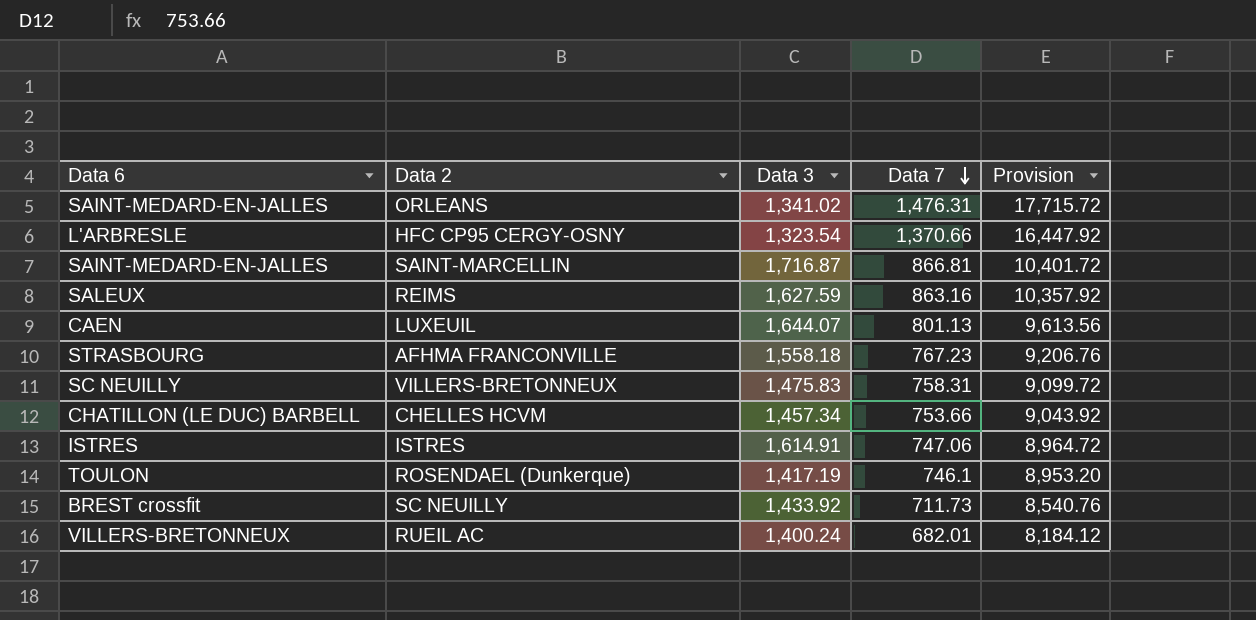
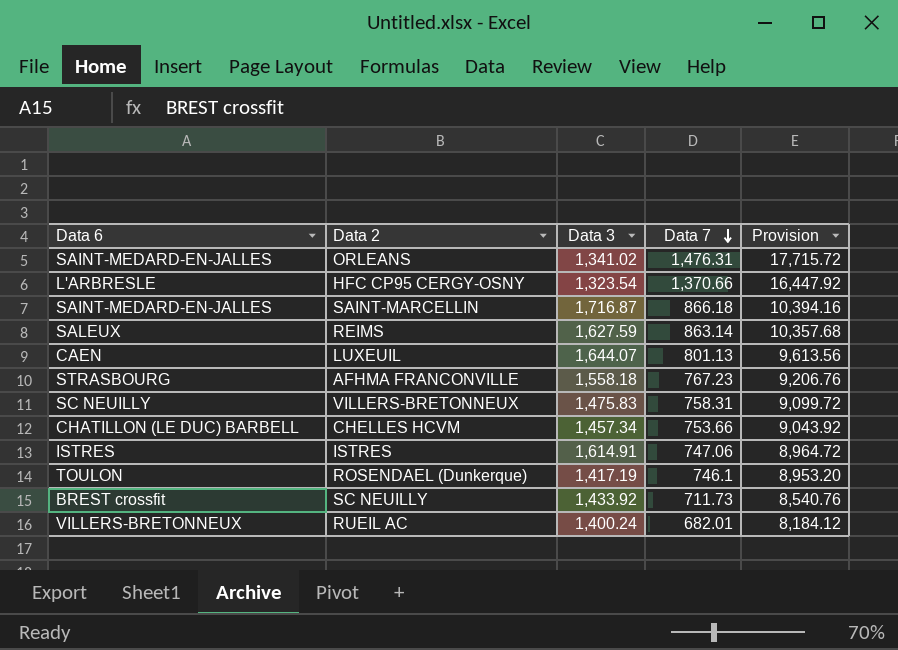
SAINT-MARCELLIN | Data 7: 866.81 -> 866.18
SAINT-MARCELLIN | Provision: 10,401.72 -> 10,394.16
REIMS | Data 7: 863.16 -> 863.14
REIMS | Provision: 10,357.92 -> 10,357.68

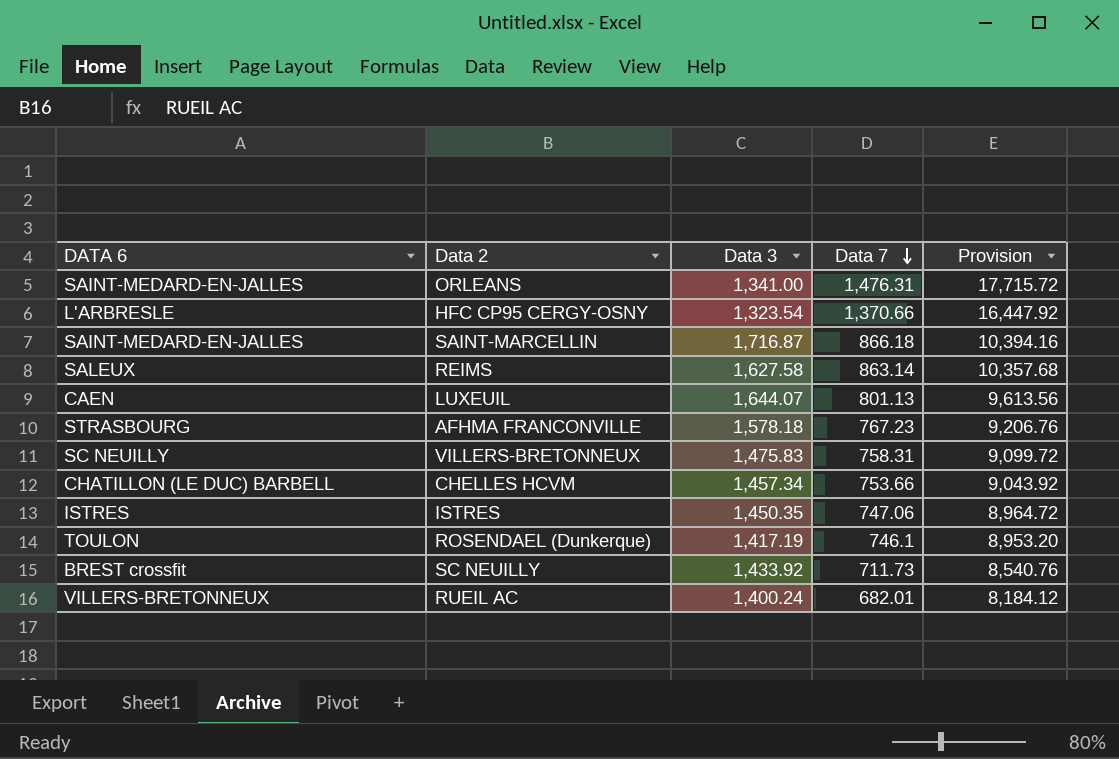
column name: Data 6 -> DATA 6
ORLEANS | Data 3: 1,341.02 -> 1,341.00
REIMS | Data 3: 1,627.59 -> 1,627.58
AFHMA FRANCONVILLE | Data 3: 1,558.18 -> 1,578.18
ISTRES | Data 3: 1,614.91 -> 1,450.35

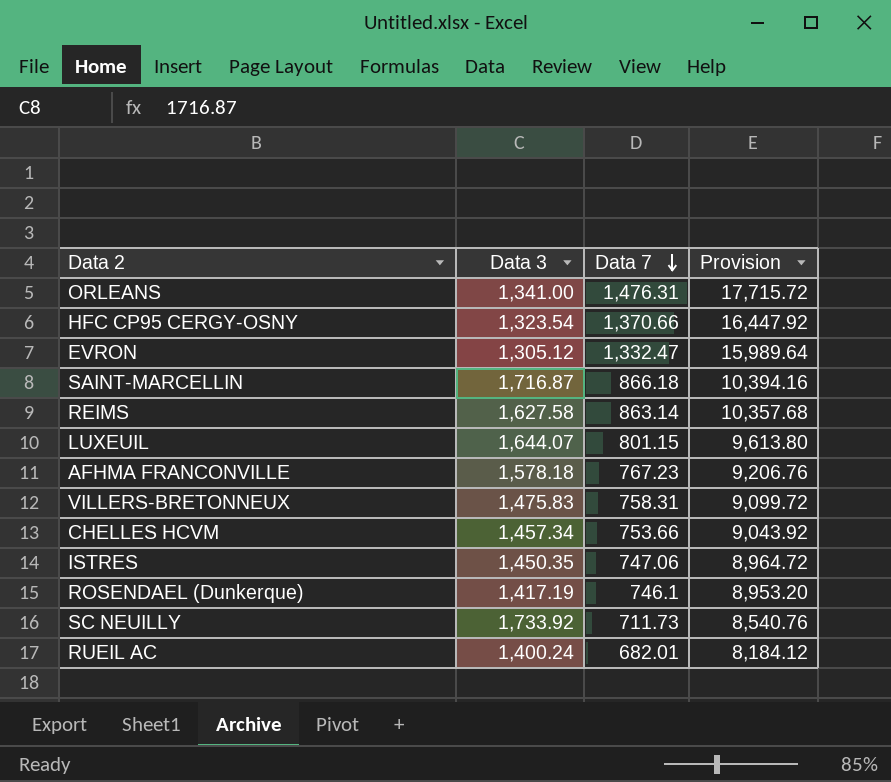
column DATA 6 | position: 1 -> none
row EVRON: none -> 1,305.12 | 1,332.47 | 15,989.64
LUXEUIL | Data 7: 801.13 -> 801.15
LUXEUIL | Provision: 9,613.56 -> 9,613.80
SC NEUILLY | Data 3: 1,433.92 -> 1,733.92

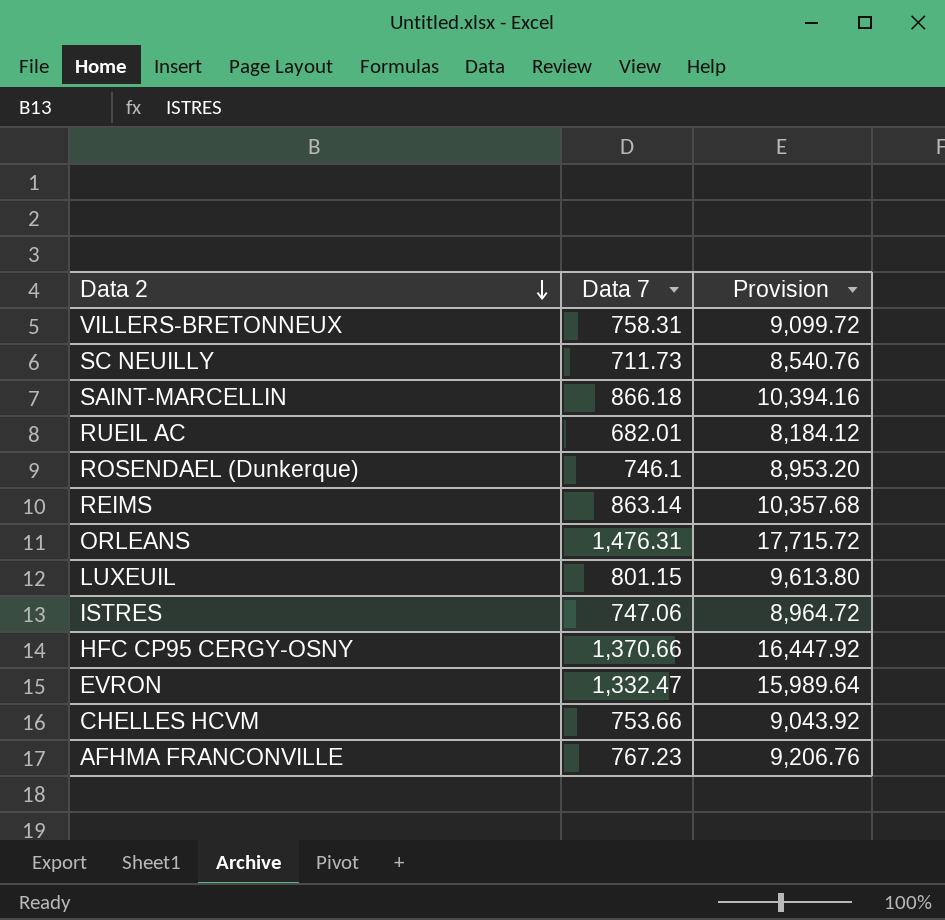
row order: Data 7 descending -> Data 2 descending
column Data 3 | position: 2 -> none

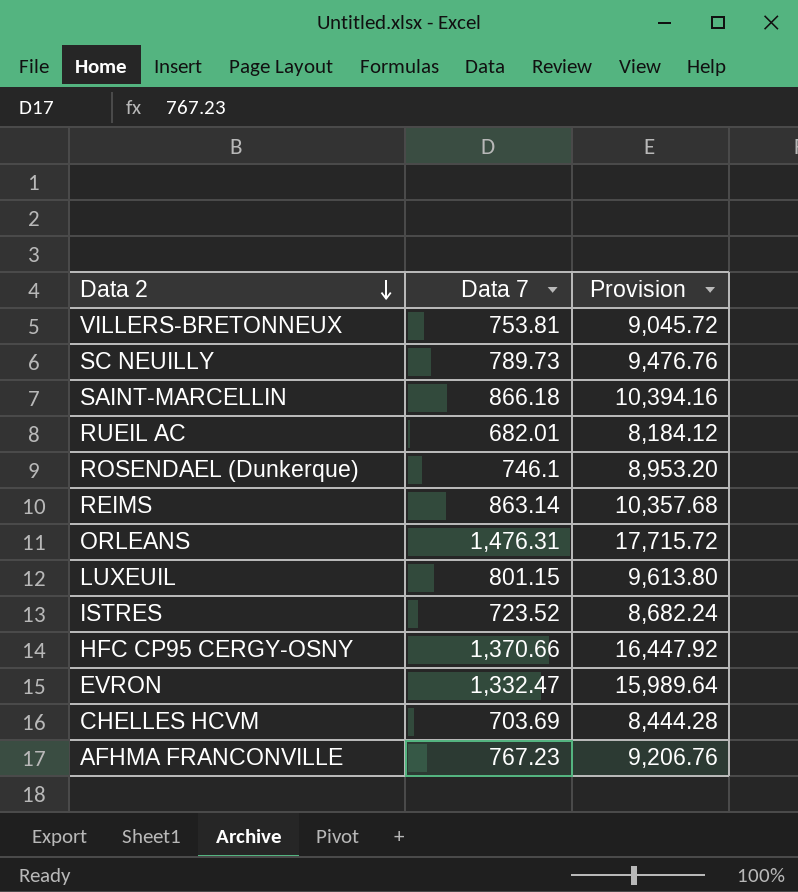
VILLERS-BRETONNEUX | Data 7: 758.31 -> 753.81
VILLERS-BRETONNEUX | Provision: 9,099.72 -> 9,045.72
SC NEUILLY | Data 7: 711.73 -> 789.73
SC NEUILLY | Provision: 8,540.76 -> 9,476.76
ISTRES | Data 7: 747.06 -> 723.52
ISTRES | Provision: 8,964.72 -> 8,682.24
CHELLES HCVM | Data 7: 753.66 -> 703.69
CHELLES HCVM | Provision: 9,043.92 -> 8,444.28

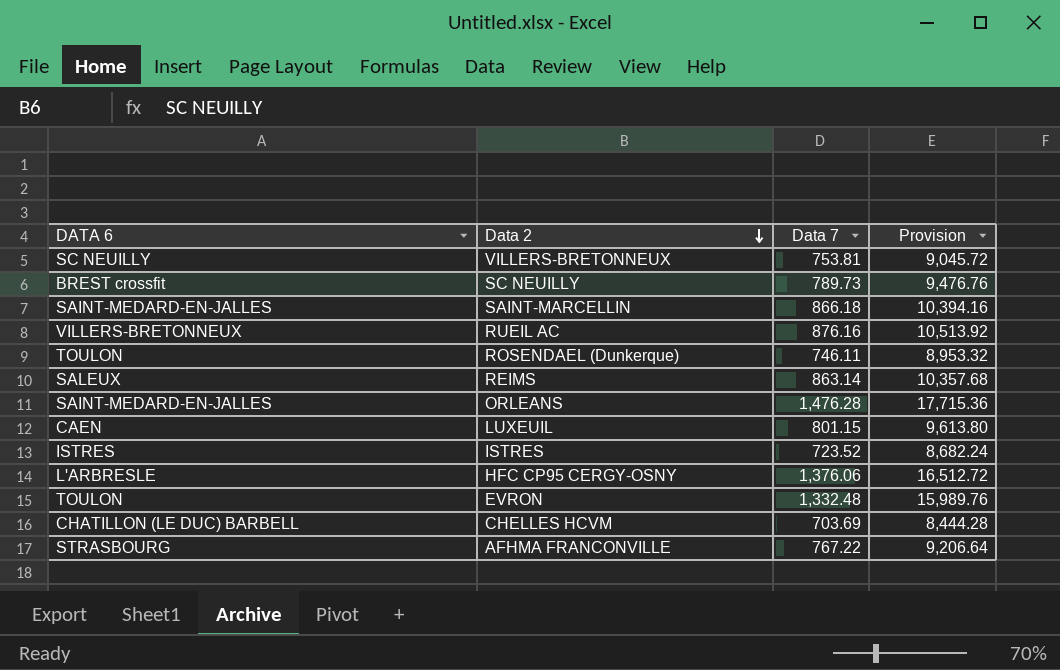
column DATA 6 | position: none -> 1
RUEIL AC | Data 7: 682.01 -> 876.16
RUEIL AC | Provision: 8,184.12 -> 10,513.92
ROSENDAEL (Dunkerque) | Data 7: 746.1 -> 746.11
ROSENDAEL (Dunkerque) | Provision: 8,953.20 -> 8,953.32
ORLEANS | Data 7: 1,476.31 -> 1,476.28
ORLEANS | Provision: 17,715.72 -> 17,715.36
HFC CP95 CERGY-OSNY | Data 7: 1,370.66 -> 1,376.06
HFC CP95 CERGY-OSNY | Provision: 16,447.92 -> 16,512.72
EVRON | Data 7: 1,332.47 -> 1,332.48
EVRON | Provision: 15,989.64 -> 15,989.76
AFHMA FRANCONVILLE | Data 7: 767.23 -> 767.22
AFHMA FRANCONVILLE | Provision: 9,206.76 -> 9,206.64

